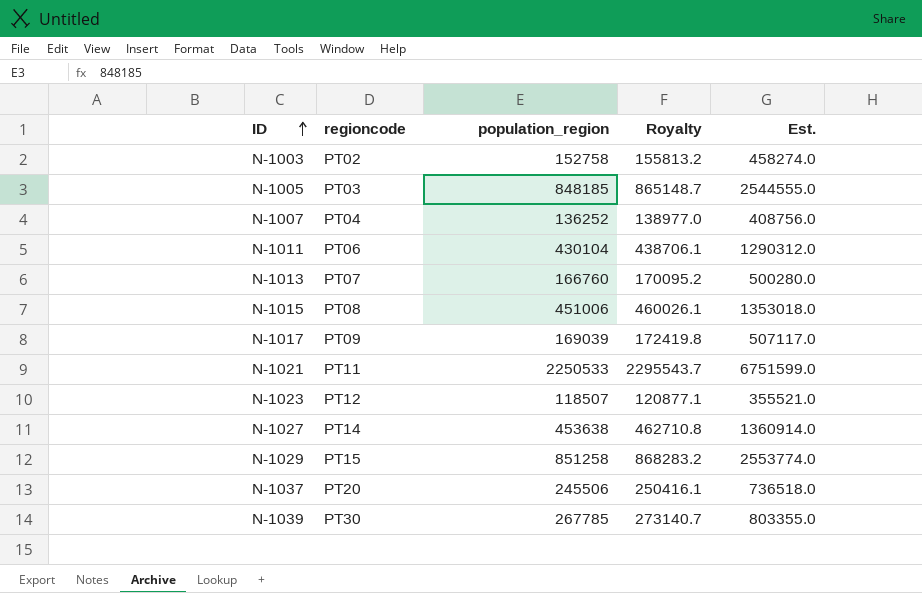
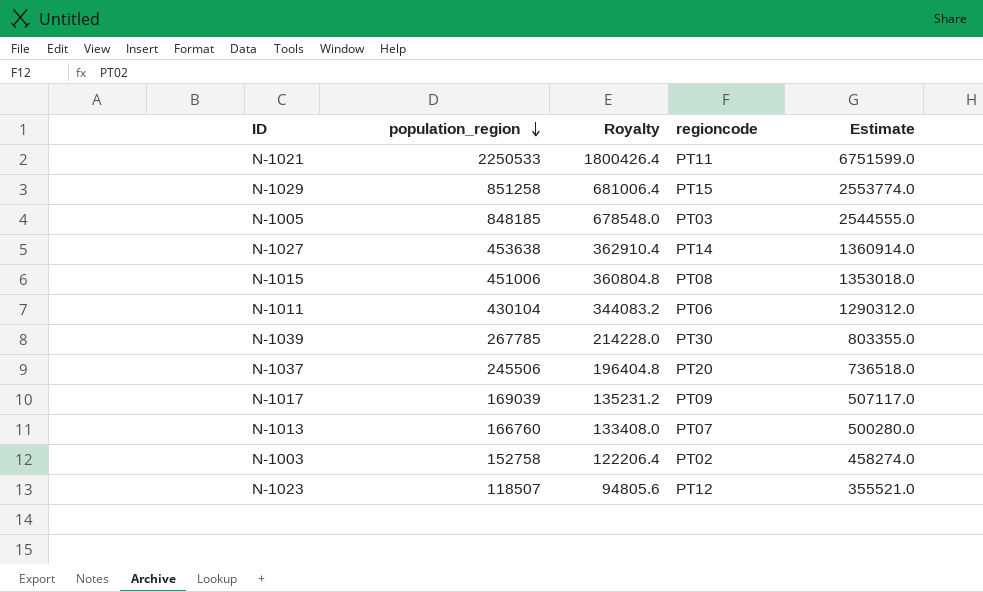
row order: ID ascending -> population_region descending
column Royalty | formula: [population_region] * 1.02 -> [population_region] * 0.8
column regioncode | position: 2 -> 4
column name: Est. -> Estimate
row N-1007: PT04 | 136252 | 138977.0 | 408756.0 -> none

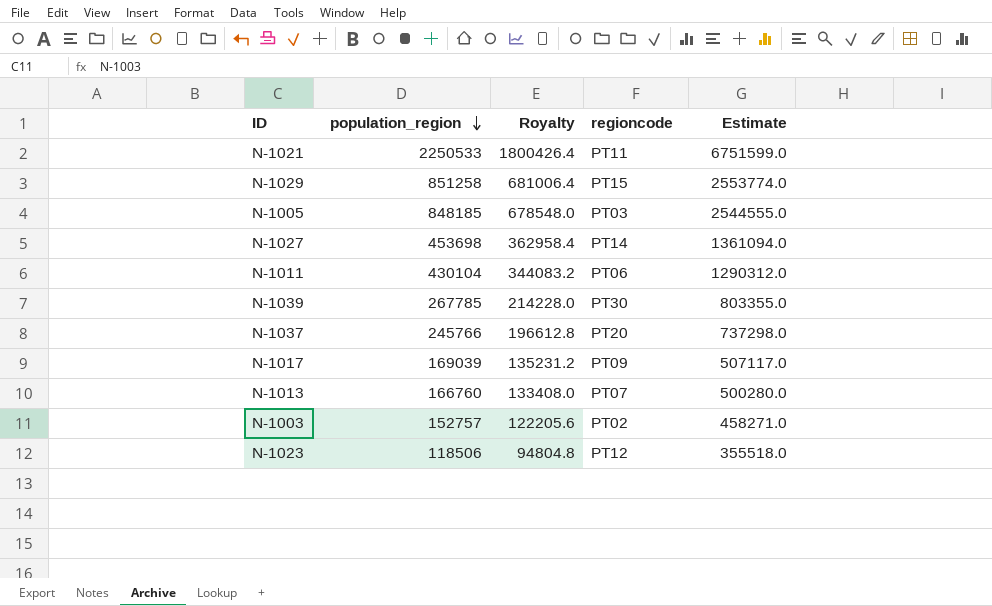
row N-1015: 451006 | 360804.8 | PT08 | 1353018.0 -> none
N-1027 | population_region: 453638 -> 453698
N-1027 | Royalty: 362910.4 -> 362958.4
N-1027 | Estimate: 1360914.0 -> 1361094.0
N-1037 | population_region: 245506 -> 245766
N-1037 | Royalty: 196404.8 -> 196612.8
N-1037 | Estimate: 736518.0 -> 737298.0
N-1003 | population_region: 152758 -> 152757
N-1003 | Royalty: 122206.4 -> 122205.6
N-1003 | Estimate: 458274.0 -> 458271.0
N-1023 | population_region: 118507 -> 118506
N-1023 | Royalty: 94805.6 -> 94804.8
N-1023 | Estimate: 355521.0 -> 355518.0

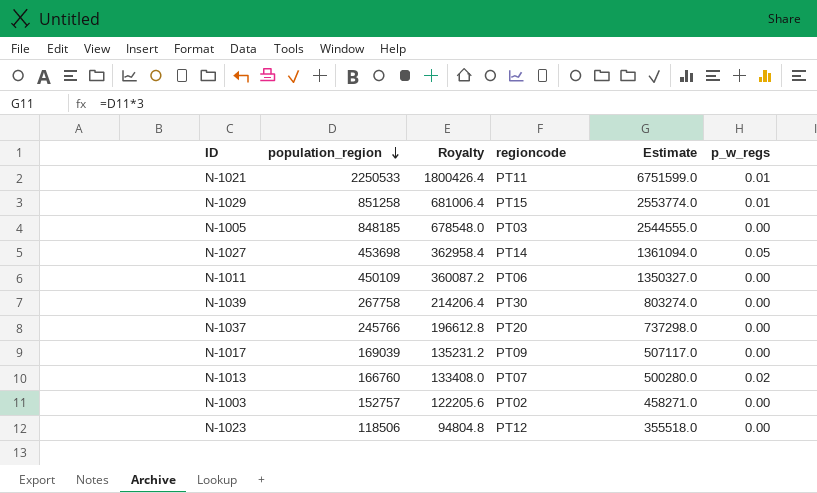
column p_w_regs | position: none -> 6
N-1011 | population_region: 430104 -> 450109
N-1011 | Royalty: 344083.2 -> 360087.2
N-1011 | Estimate: 1290312.0 -> 1350327.0
N-1039 | population_region: 267785 -> 267758
N-1039 | Royalty: 214228.0 -> 214206.4
N-1039 | Estimate: 803355.0 -> 803274.0

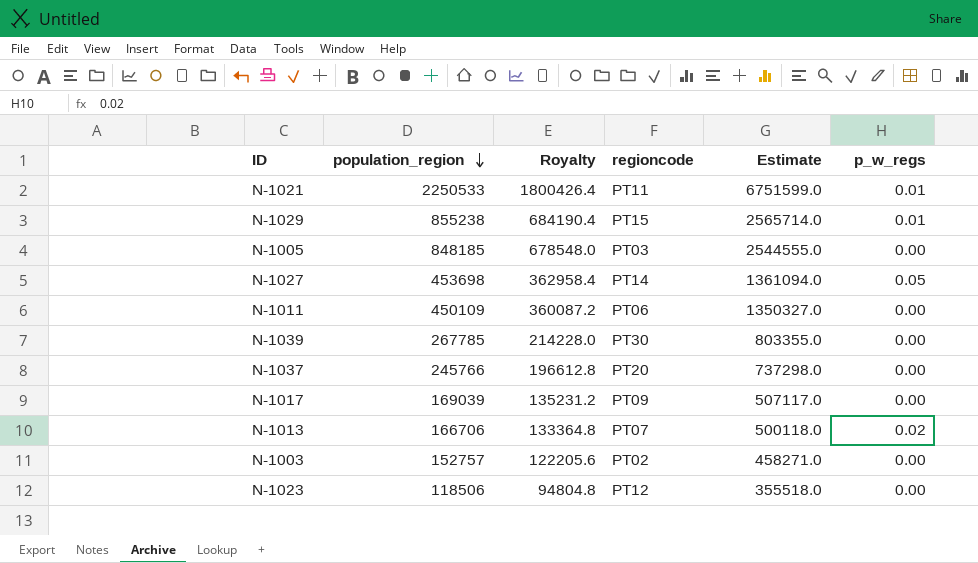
N-1029 | population_region: 851258 -> 855238
N-1029 | Royalty: 681006.4 -> 684190.4
N-1029 | Estimate: 2553774.0 -> 2565714.0
N-1039 | population_region: 267758 -> 267785
N-1039 | Royalty: 214206.4 -> 214228.0
N-1039 | Estimate: 803274.0 -> 803355.0
N-1013 | population_region: 166760 -> 166706
N-1013 | Royalty: 133408.0 -> 133364.8
N-1013 | Estimate: 500280.0 -> 500118.0

